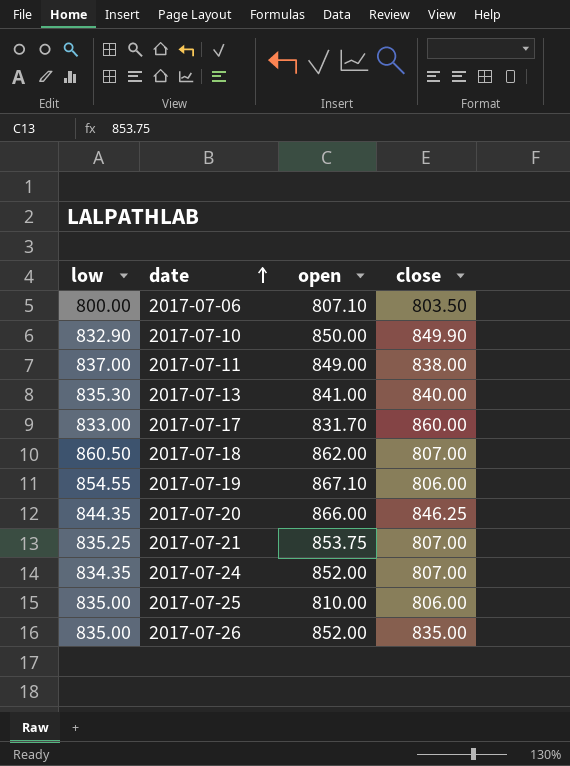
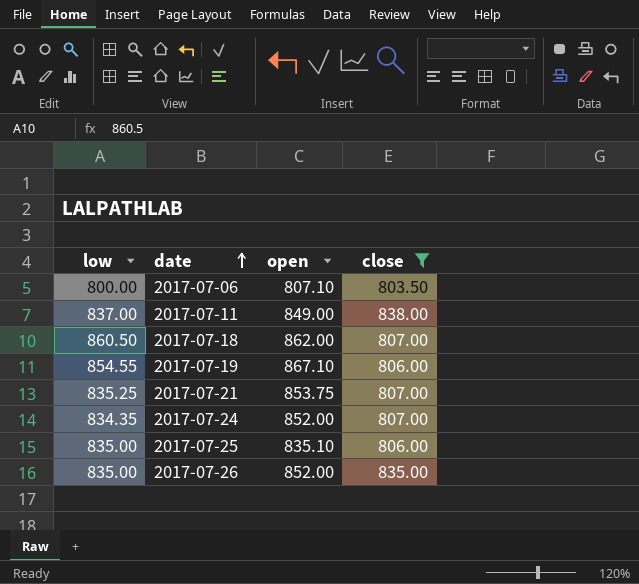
filter: none -> close <= 838.00
2017-07-25 | open: 810.00 -> 835.10

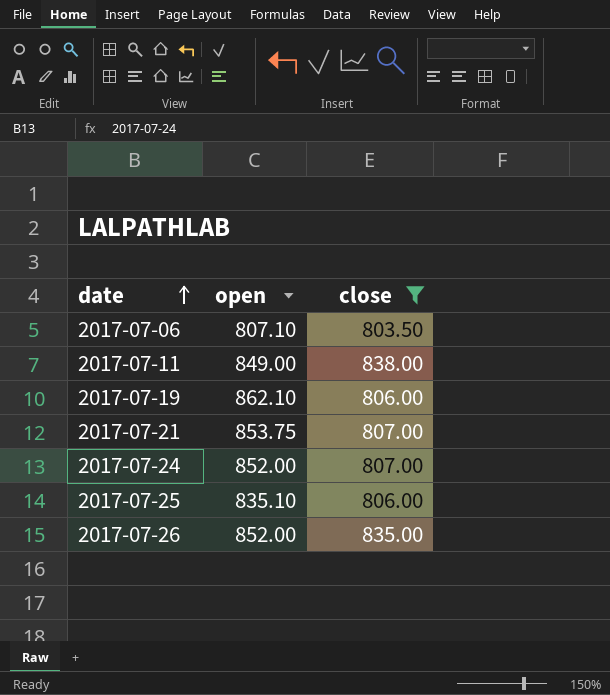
column low | position: 1 -> none
row 2017-07-18: 860.50 | 862.00 | 807.00 -> none
2017-07-19 | open: 867.10 -> 862.10

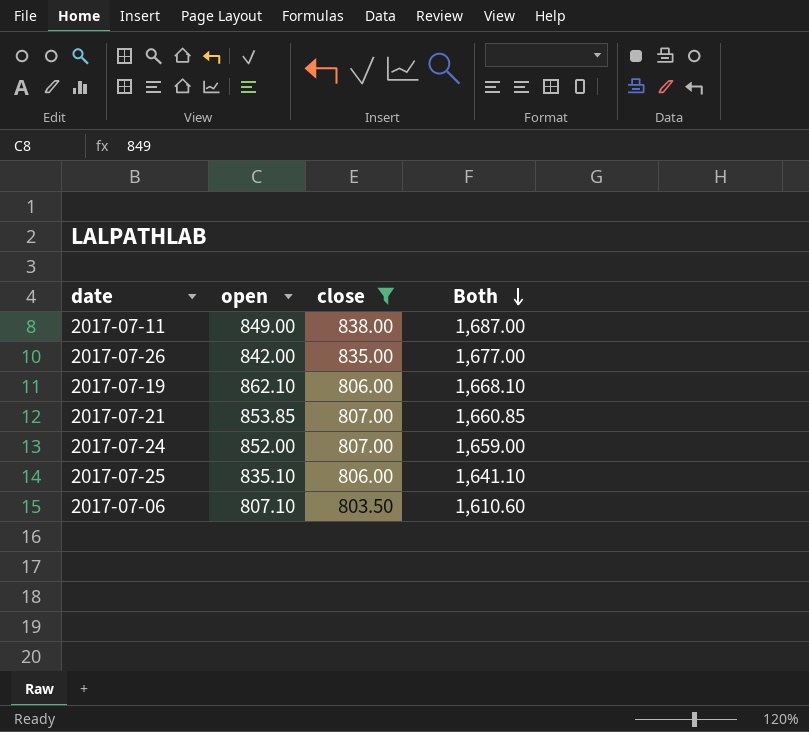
row order: date ascending -> Both descending
column Both | formula: none -> [open] + [close]
2017-07-26 | open: 852.00 -> 842.00
2017-07-21 | open: 853.75 -> 853.85

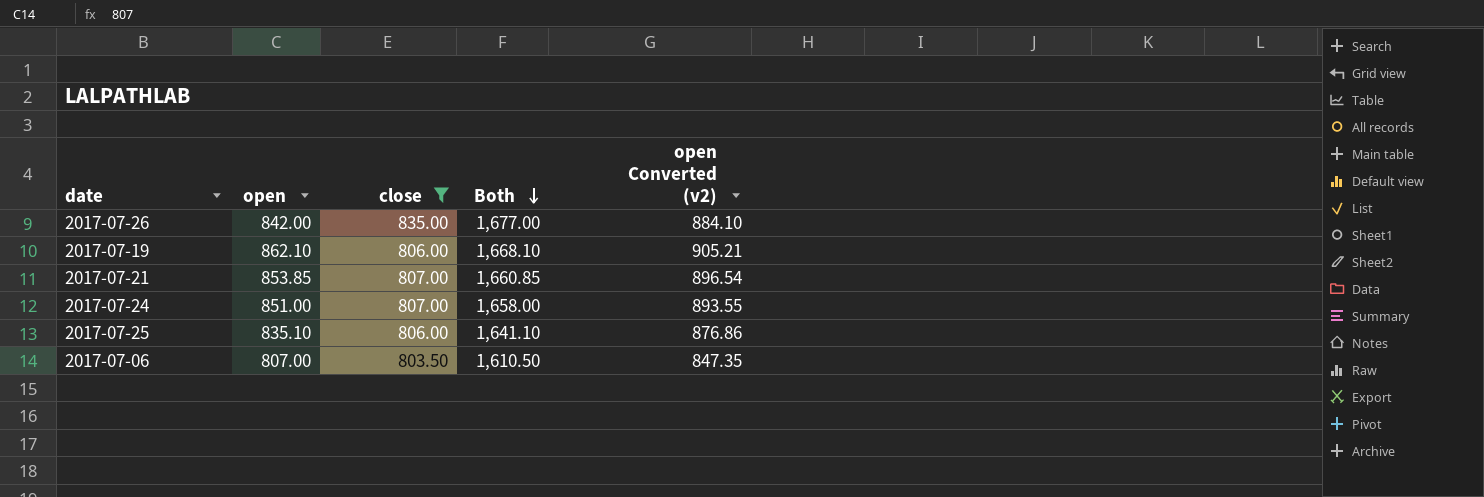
column open Converted (v2) | formula: none -> [open] * 1.05
row 2017-07-11: 849.00 | 838.00 | 1,687.00 -> none
2017-07-24 | open: 852.00 -> 851.00
2017-07-24 | Both: 1,659.00 -> 1,658.00
2017-07-06 | open: 807.10 -> 807.00
2017-07-06 | Both: 1,610.60 -> 1,610.50

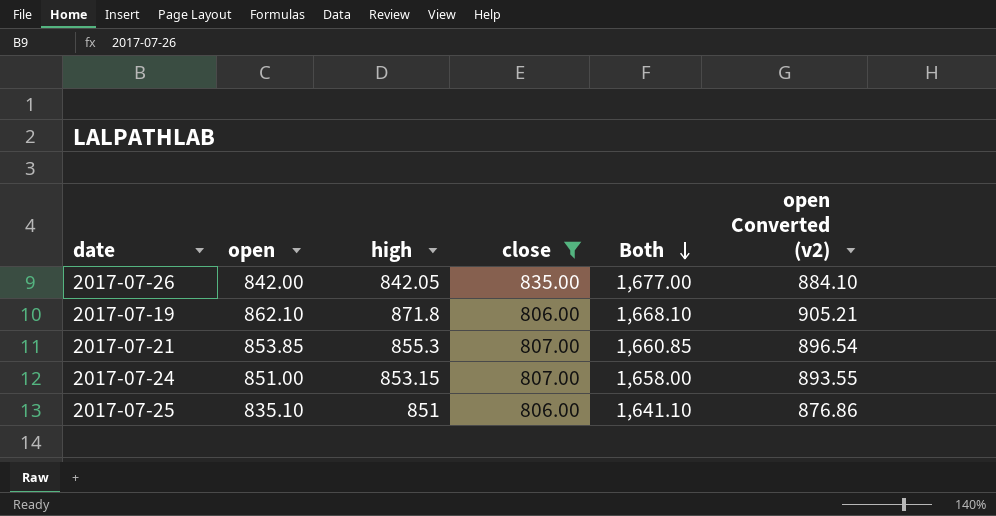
column high | position: none -> 3
row 2017-07-06: 807.00 | 803.50 | 1,610.50 | 847.35 -> none

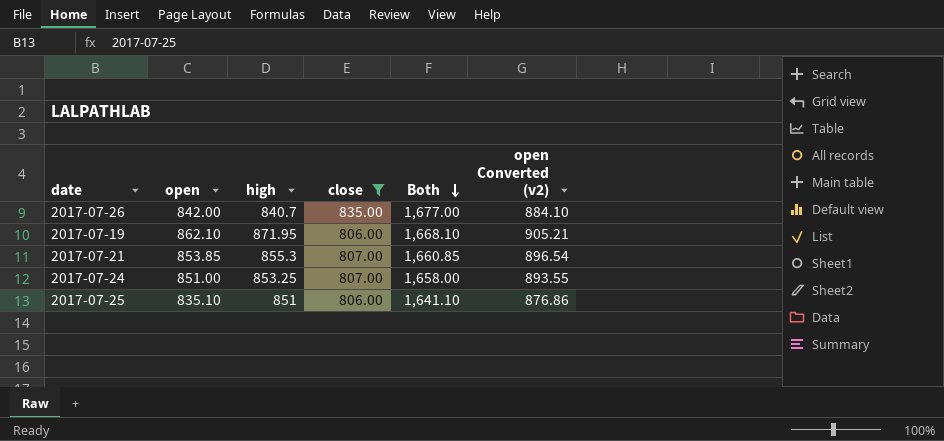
2017-07-26 | high: 842.05 -> 840.7
2017-07-19 | high: 871.8 -> 871.95
2017-07-24 | high: 853.15 -> 853.25

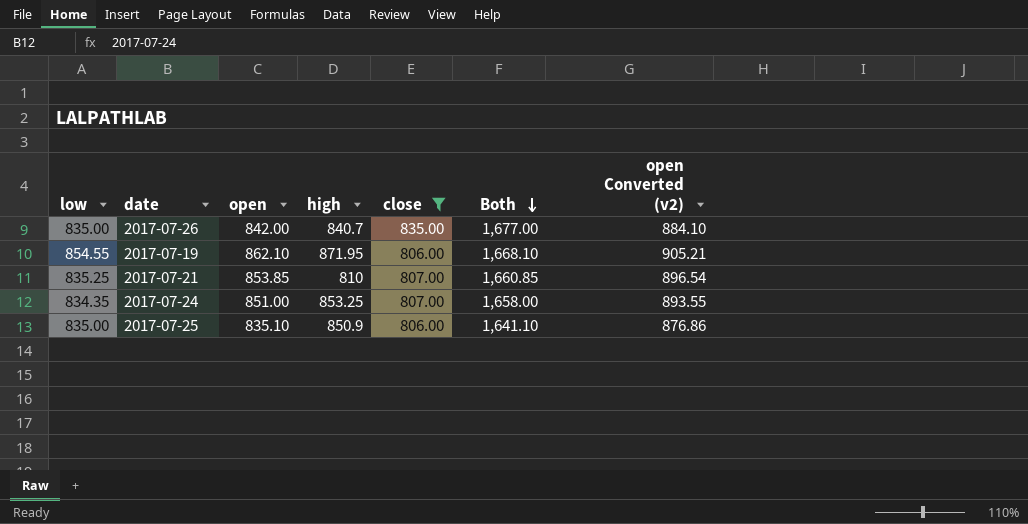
column low | position: none -> 1
2017-07-21 | high: 855.3 -> 810
2017-07-25 | high: 851 -> 850.9

